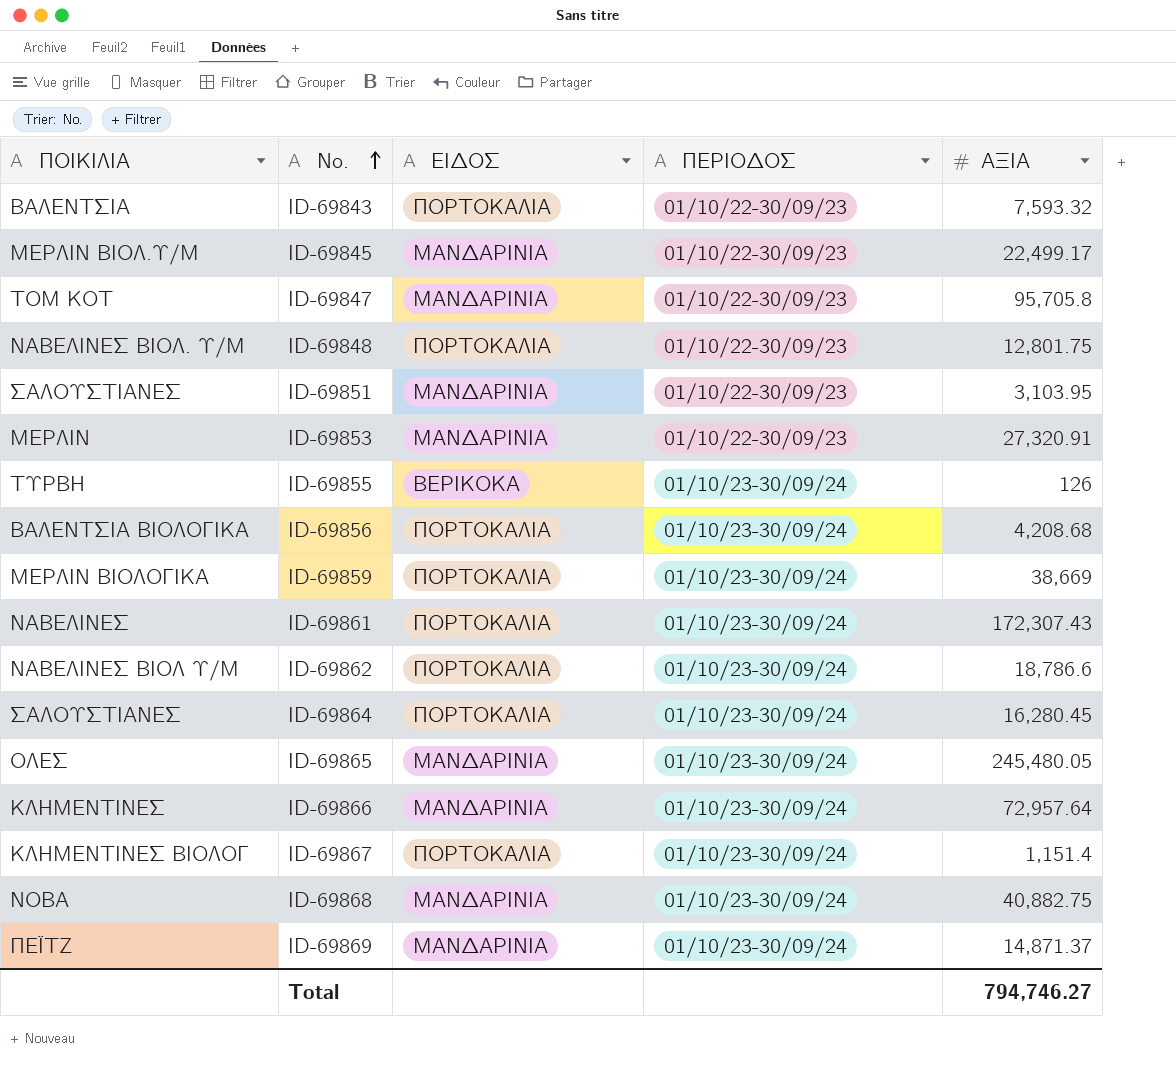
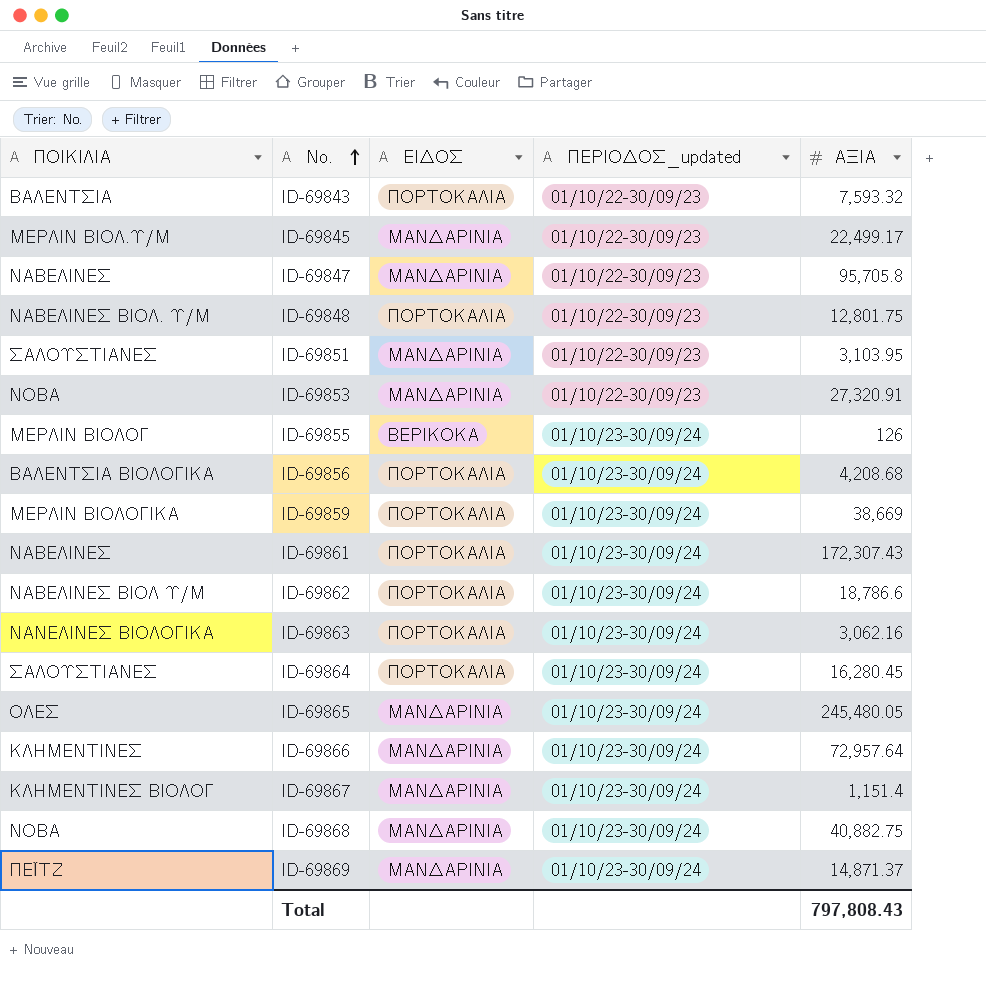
column name: ΠΕΡΙΟΔΟΣ -> ΠΕΡΙΟΔΟΣ_updated
ID-69847 | ΠΟΙΚΙΛΙΑ: ΤΟΜ ΚΟΤ -> ΝΑΒΕΛΙΝΕΣ
ID-69853 | ΠΟΙΚΙΛΙΑ: ΜΕΡΛΙΝ -> ΝΟΒΑ
ID-69855 | ΠΟΙΚΙΛΙΑ: ΤΥΡΒΗ -> ΜΕΡΛΙΝ ΒΙΟΛΟΓ
row ID-69863: none -> ΝΑΝΕΛΙΝΕΣ ΒΙΟΛΟΓΙΚΑ | ΠΟΡΤΟΚΑΛΙΑ | 01/10/23-30/09/24 | 3,062.16
ID-69867 | ΕΙΔΟΣ: ΠΟΡΤΟΚΑΛΙΑ -> ΜΑΝΔΑΡΙΝΙΑ
Total | ΑΞΙΑ: 794,746.27 -> 797,808.43

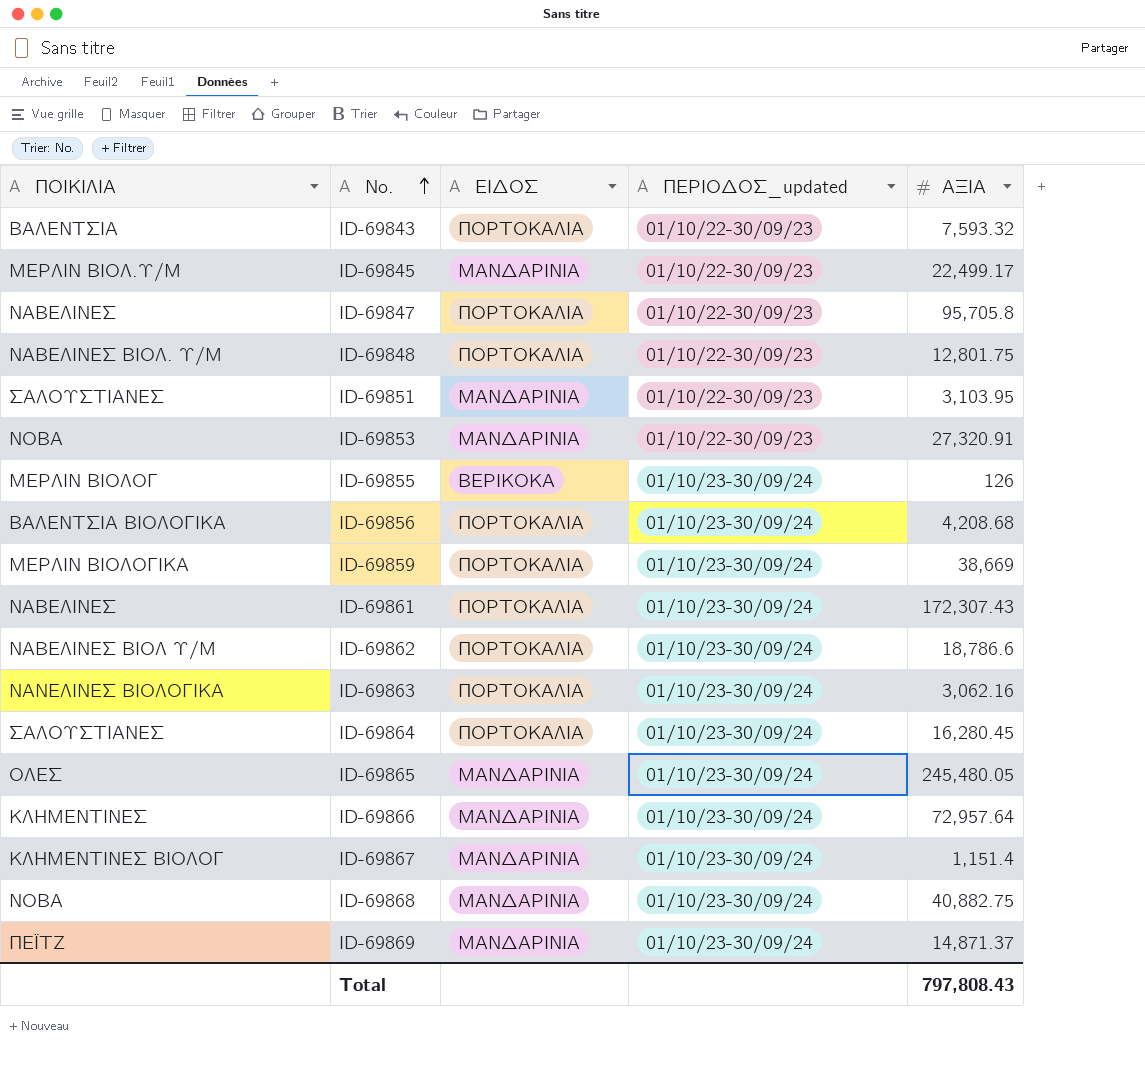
ID-69847 | ΕΙΔΟΣ: ΜΑΝΔΑΡΙΝΙΑ -> ΠΟΡΤΟΚΑΛΙΑ

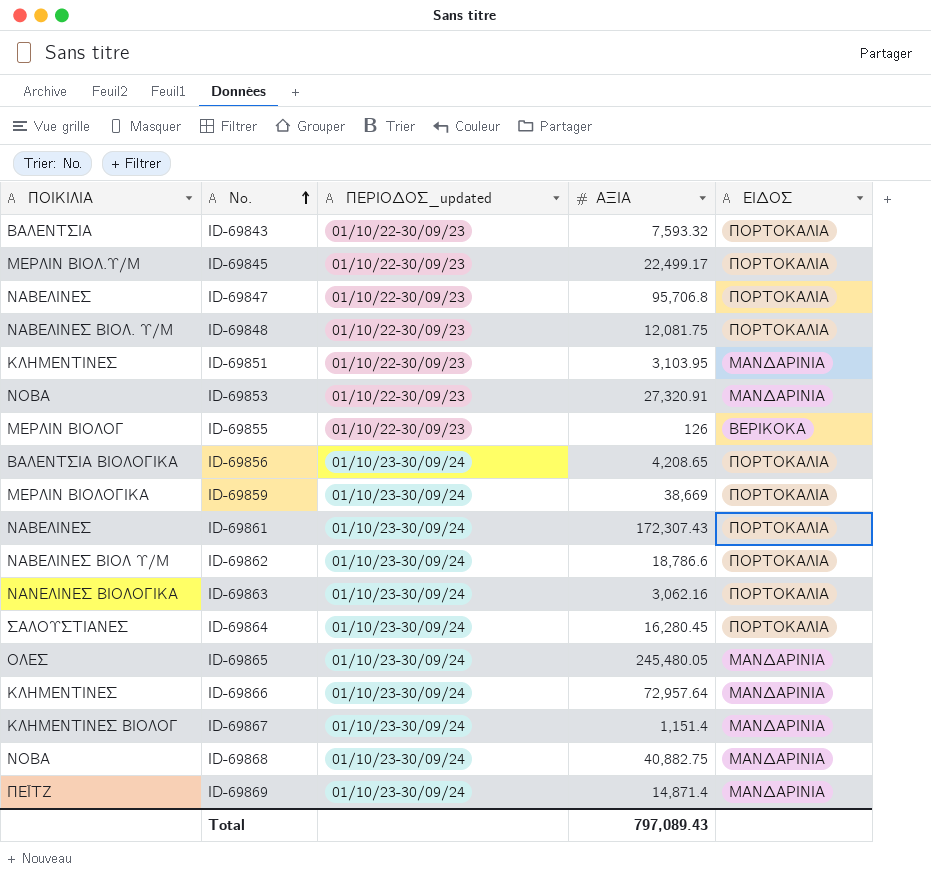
column ΕΙΔΟΣ | position: 3 -> 5
ID-69845 | ΕΙΔΟΣ: ΜΑΝΔΑΡΙΝΙΑ -> ΠΟΡΤΟΚΑΛΙΑ
ID-69847 | ΑΞΙΑ: 95,705.8 -> 95,706.8
ID-69848 | ΑΞΙΑ: 12,801.75 -> 12,081.75
ID-69851 | ΠΟΙΚΙΛΙΑ: ΣΑΛΟΥΣΤΙΑΝΕΣ -> ΚΛΗΜΕΝΤΙΝΕΣ
ID-69855 | ΠΕΡΙΟΔΟΣ_updated: 01/10/23-30/09/24 -> 01/10/22-30/09/23
ID-69856 | ΑΞΙΑ: 4,208.68 -> 4,208.65
ID-69869 | ΑΞΙΑ: 14,871.37 -> 14,871.4
Total | ΑΞΙΑ: 797,808.43 -> 797,089.43

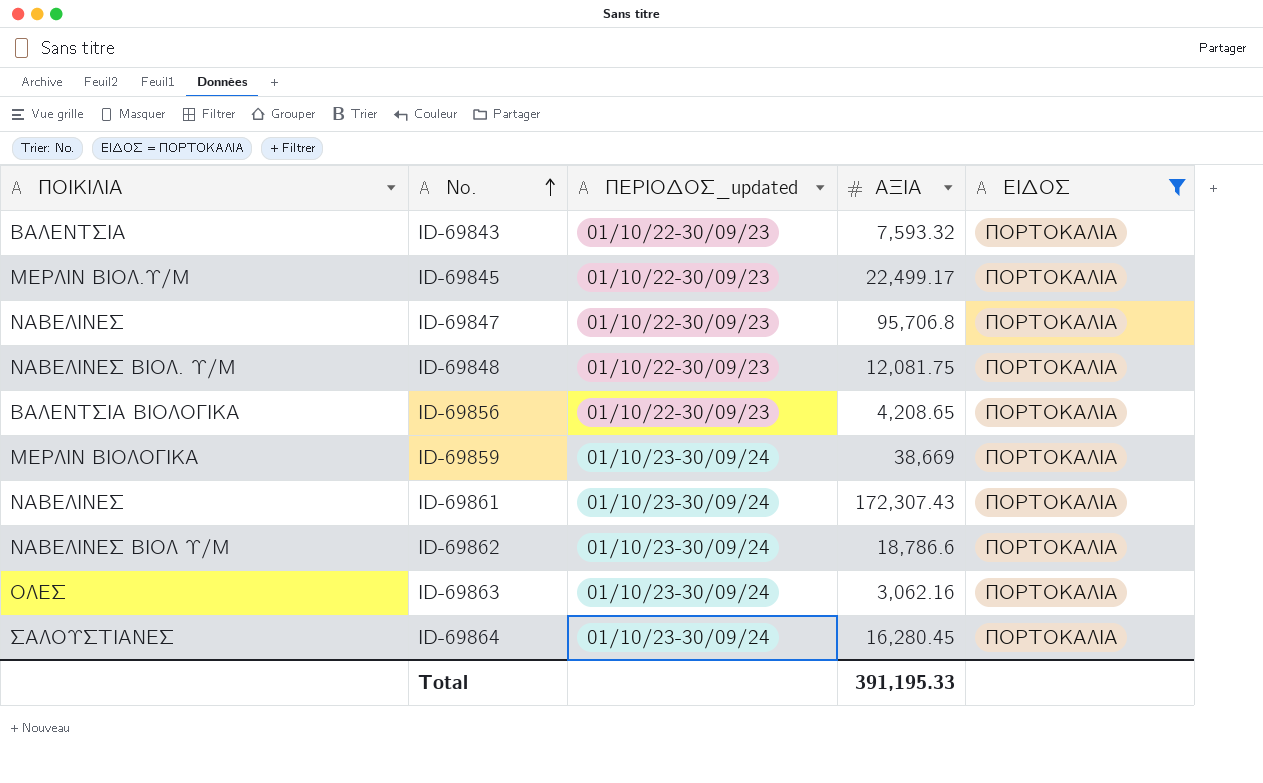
filter: none -> ΕΙΔΟΣ = ΠΟΡΤΟΚΑΛΙΑ
ID-69856 | ΠΕΡΙΟΔΟΣ_updated: 01/10/23-30/09/24 -> 01/10/22-30/09/23
ID-69863 | ΠΟΙΚΙΛΙΑ: ΝΑΝΕΛΙΝΕΣ ΒΙΟΛΟΓΙΚΑ -> ΟΛΕΣ
Total | ΑΞΙΑ: 797,089.43 -> 391,195.33

